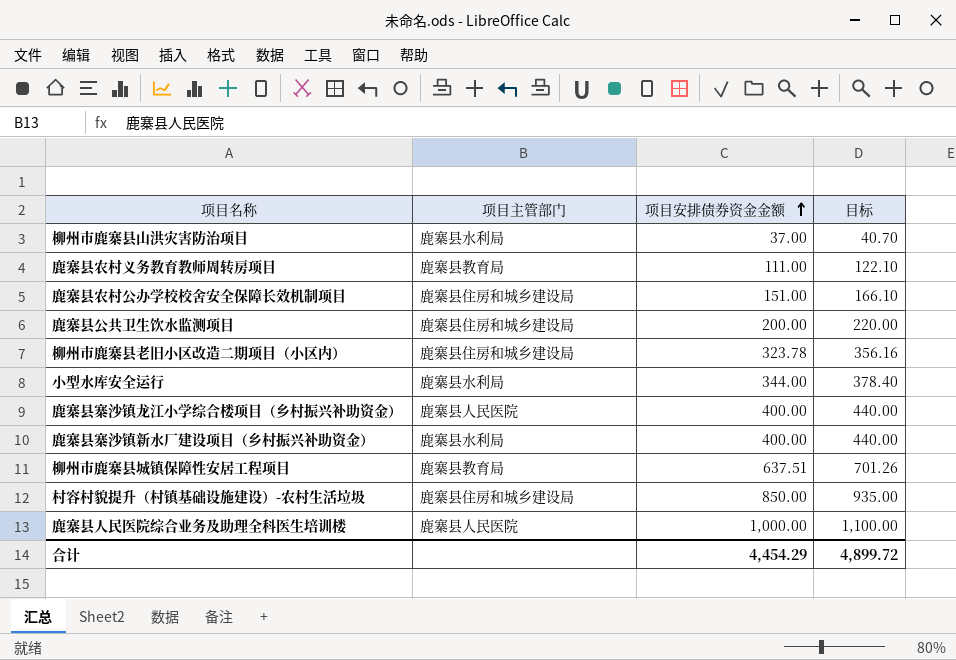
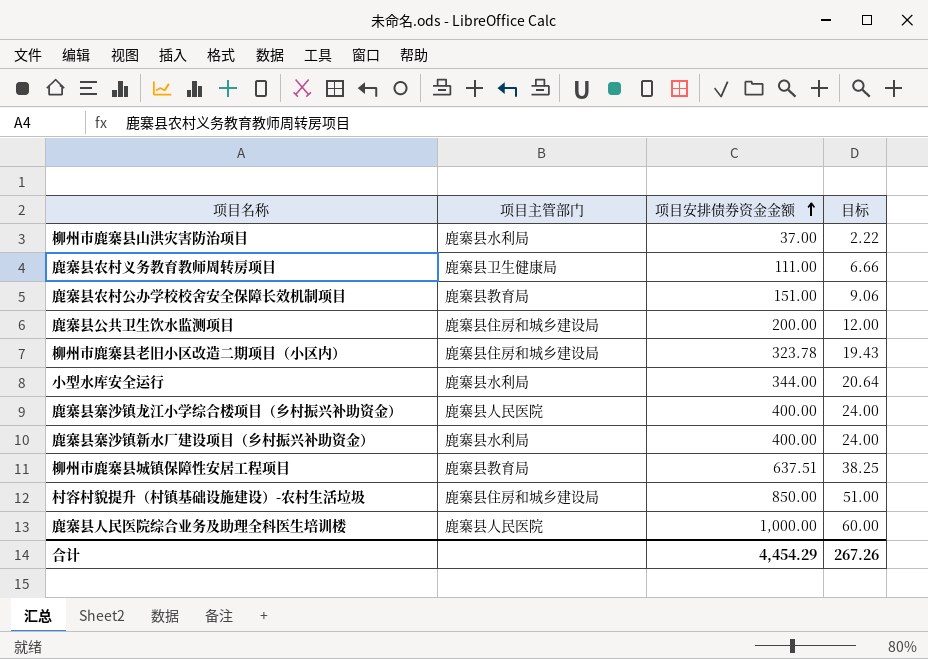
column 目标 | formula: [项目安排债券资金金额] * 1.1 -> [项目安排债券资金金额] * 0.06
鹿寨县农村义务教育教师周转房项目 | 项目主管部门: 鹿寨县教育局 -> 鹿寨县卫生健康局
鹿寨县农村公办学校校舍安全保障长效机制项目 | 项目主管部门: 鹿寨县住房和城乡建设局 -> 鹿寨县教育局
合计 | 目标: 4,899.72 -> 267.26

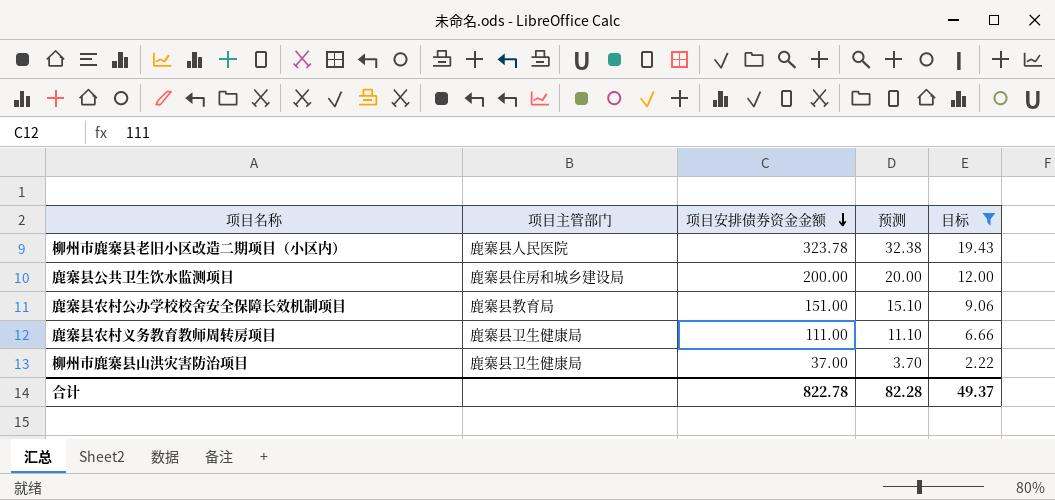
filter: none -> 目标 <= 19.43
row order: 项目安排债券资金金额 ascending -> 项目安排债券资金金额 descending
column 预测 | formula: none -> [项目安排债券资金金额] * 0.1
柳州市鹿寨县老旧小区改造二期项目（小区内） | 项目主管部门: 鹿寨县住房和城乡建设局 -> 鹿寨县人民医院
柳州市鹿寨县山洪灾害防治项目 | 项目主管部门: 鹿寨县水利局 -> 鹿寨县卫生健康局
合计 | 项目安排债券资金金额: 4,454.29 -> 822.78
合计 | 目标: 267.26 -> 49.37

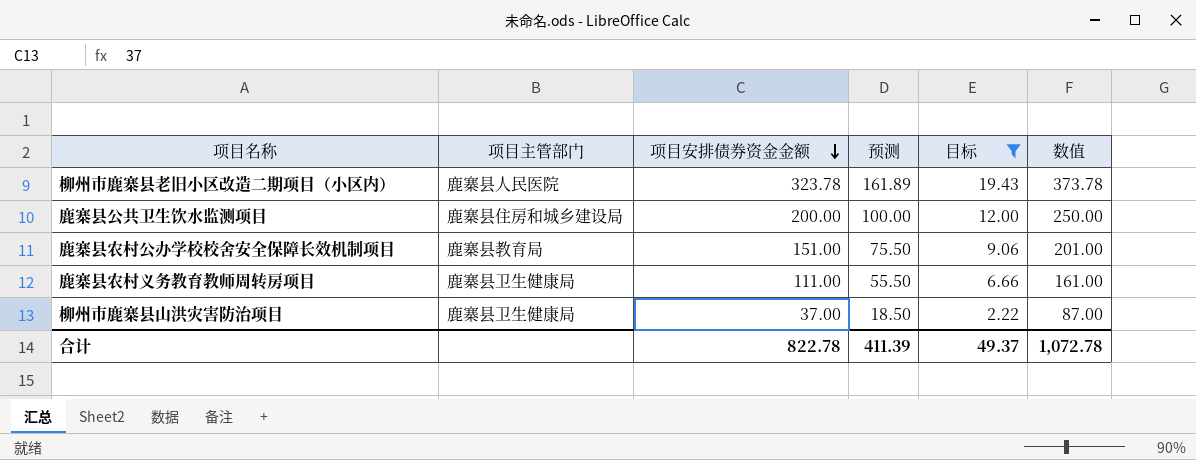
column 预测 | formula: [项目安排债券资金金额] * 0.1 -> [项目安排债券资金金额] * 0.5
column 数值 | formula: none -> [项目安排债券资金金额] + 50
合计 | 预测: 82.28 -> 411.39

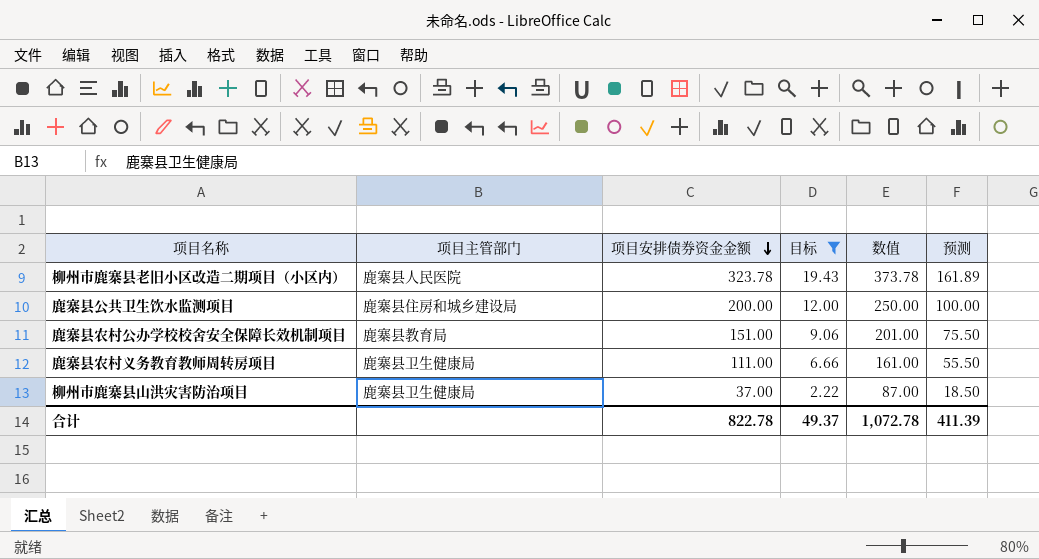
column 预测 | position: 4 -> 6

